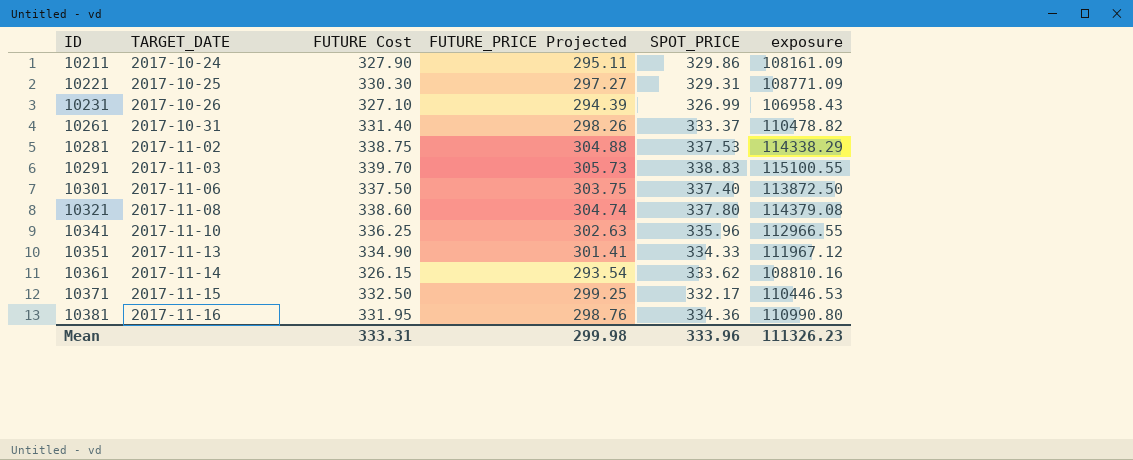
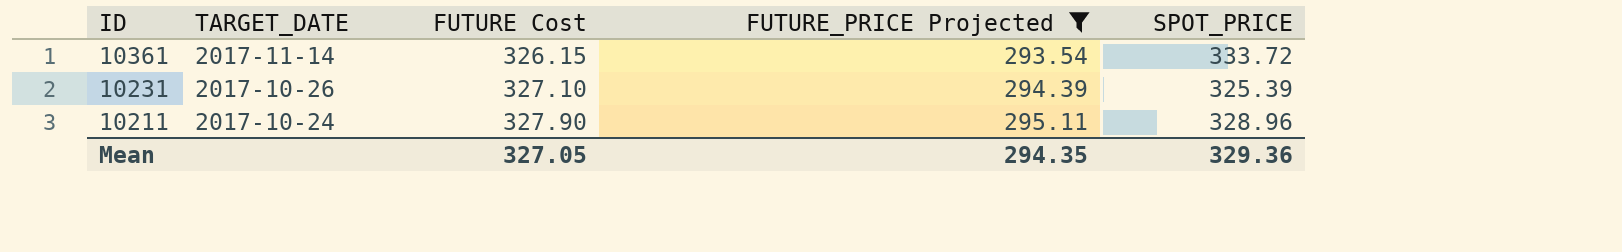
filter: none -> FUTURE_PRICE Projected <= 295.11
row order: ID ascending -> ID descending
column exposure | formula: [FUTURE Cost] * [SPOT_PRICE] -> none
10361 | SPOT_PRICE: 333.62 -> 333.72
10231 | SPOT_PRICE: 326.99 -> 325.39
10211 | SPOT_PRICE: 329.86 -> 328.96
Mean | FUTURE Cost: 333.31 -> 327.05
Mean | FUTURE_PRICE Projected: 299.98 -> 294.35
Mean | SPOT_PRICE: 333.96 -> 329.36

